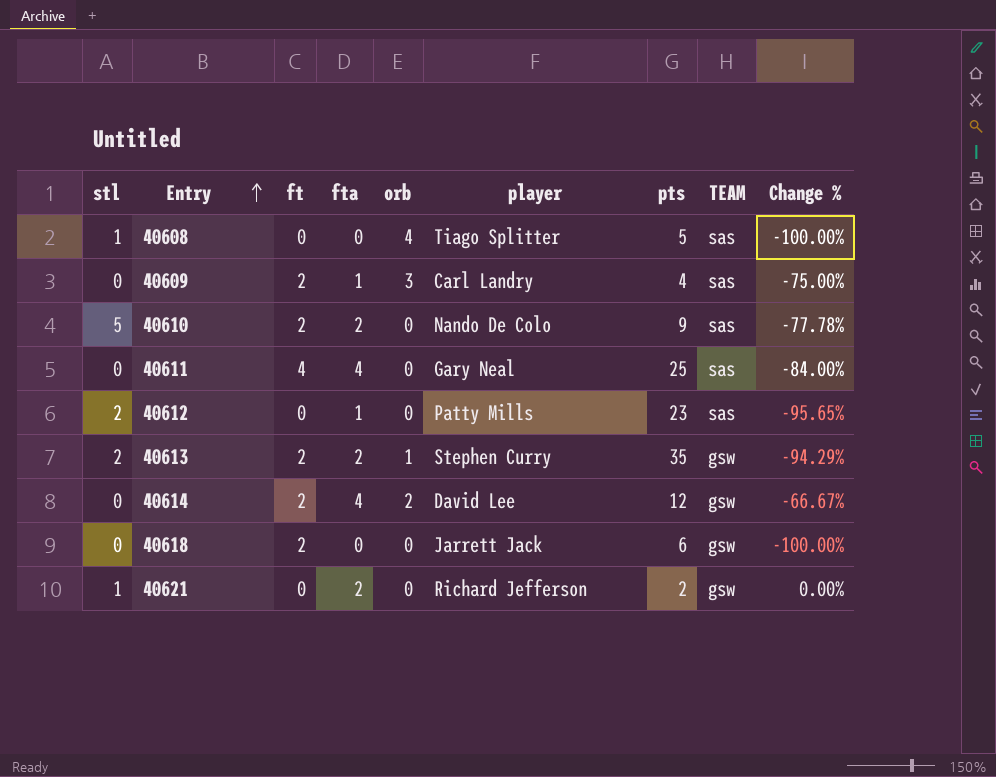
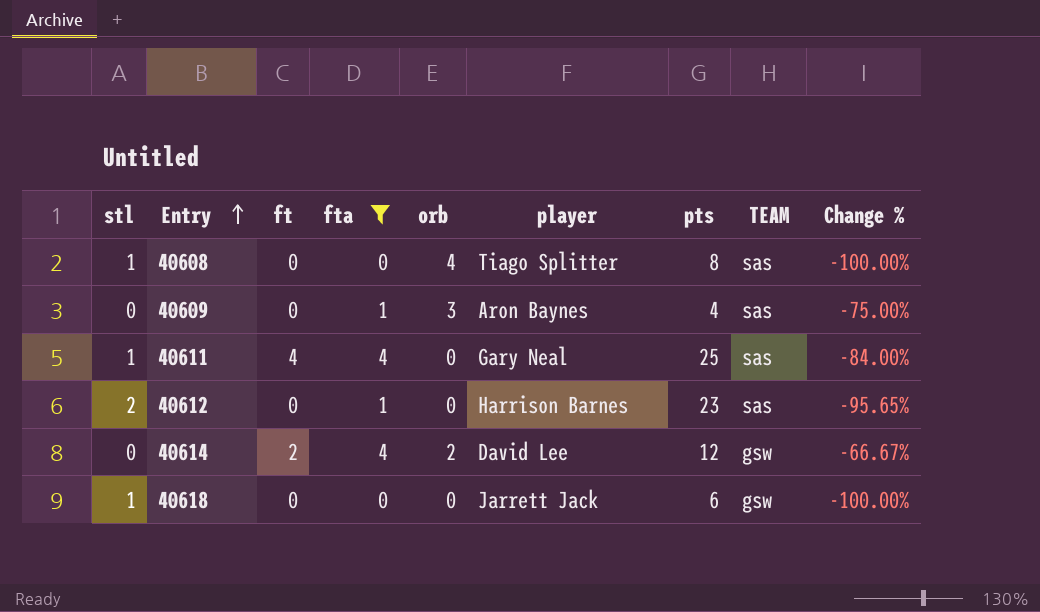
filter: none -> fta != 2
40608 | pts: 5 -> 8
40609 | ft: 2 -> 0
40609 | player: Carl Landry -> Aron Baynes
40611 | stl: 0 -> 1
40612 | player: Patty Mills -> Harrison Barnes
40618 | stl: 0 -> 1
40618 | ft: 2 -> 0

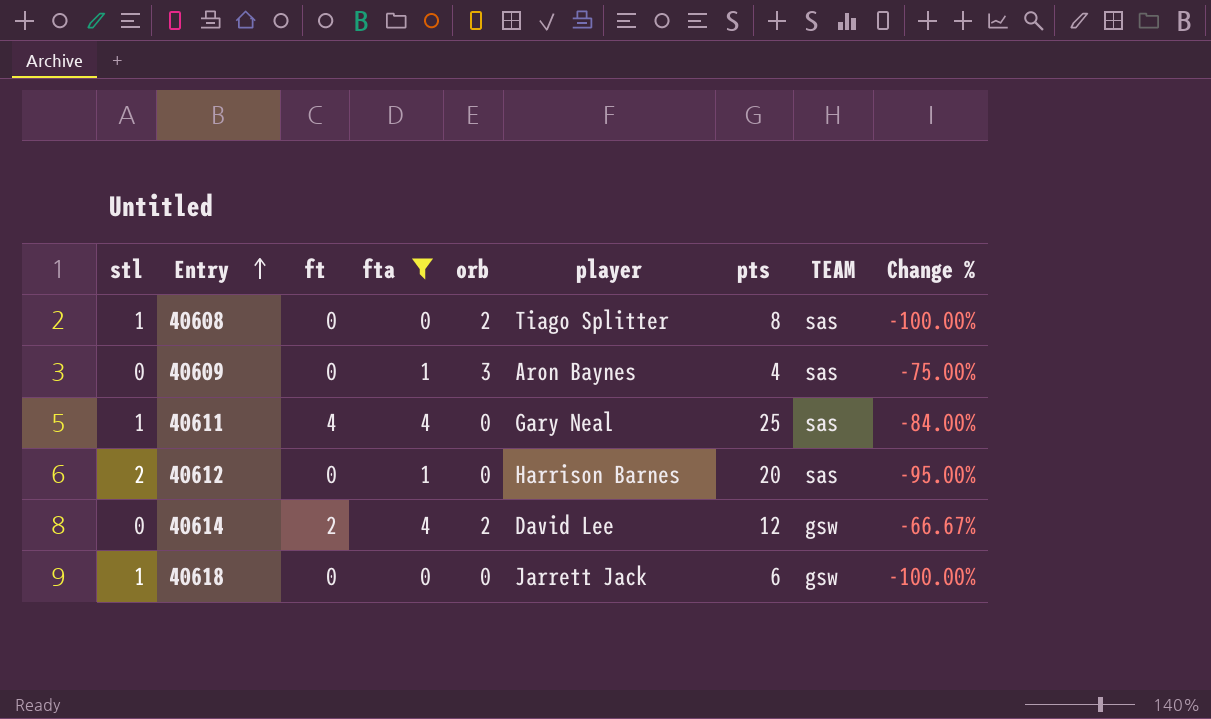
40608 | orb: 4 -> 2
40612 | pts: 23 -> 20
40612 | Change %: -95.65% -> -95.00%

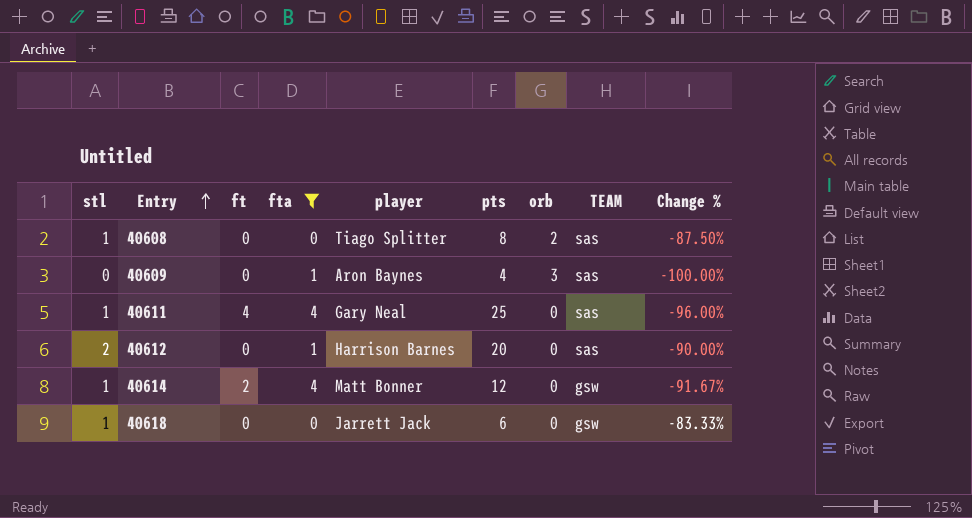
column orb | position: 5 -> 7
column Change % | formula: ([fta] - [pts]) / [pts] -> ([stl] - [pts]) / [pts]
40614 | stl: 0 -> 1
40614 | player: David Lee -> Matt Bonner
40614 | orb: 2 -> 0

